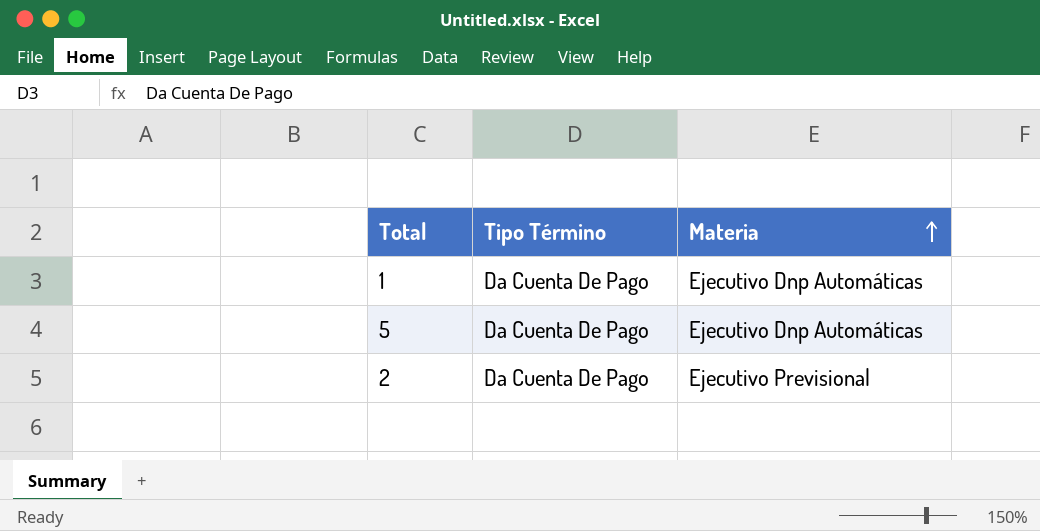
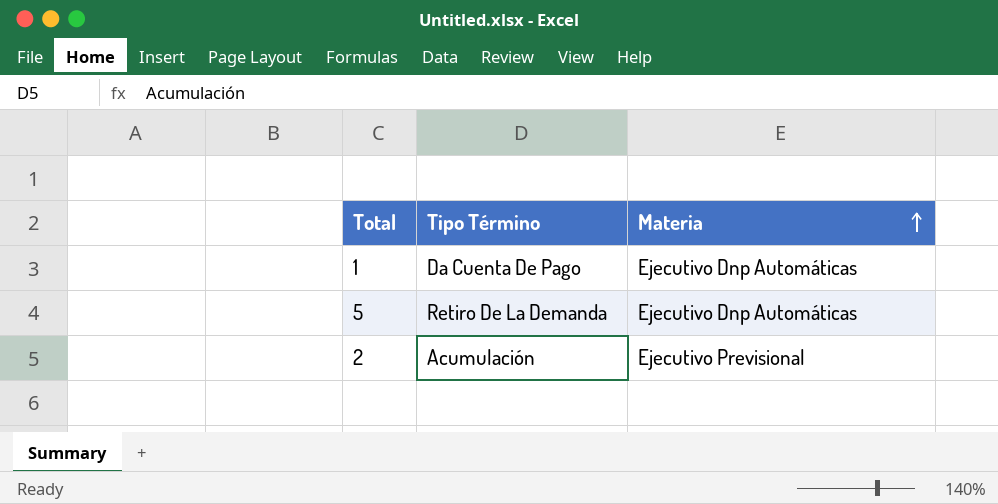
5 | Tipo Término: Da Cuenta De Pago -> Retiro De La Demanda
2 | Tipo Término: Da Cuenta De Pago -> Acumulación

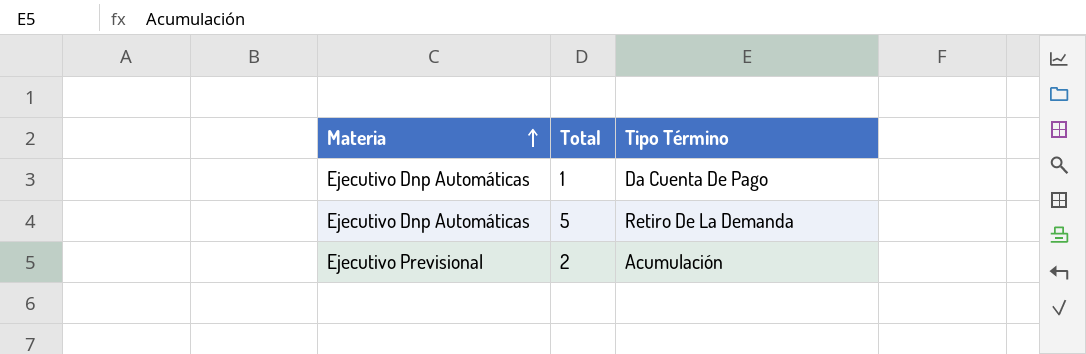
column Materia | position: 3 -> 1

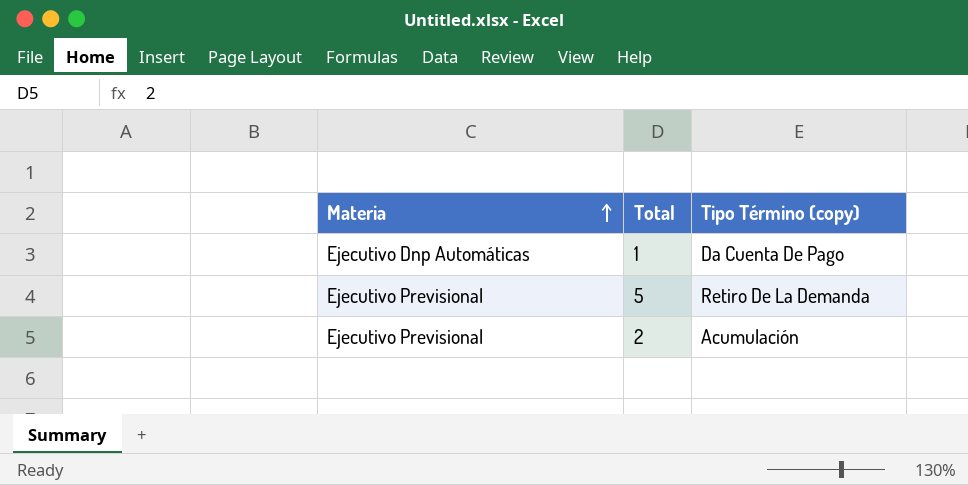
column name: Tipo Término -> Tipo Término (copy)
5 | Materia: Ejecutivo Dnp Automáticas -> Ejecutivo Previsional

